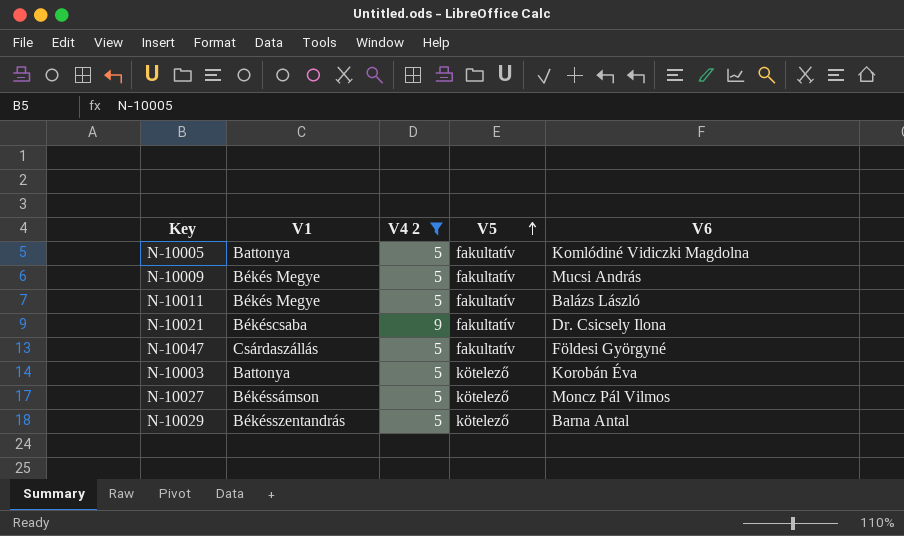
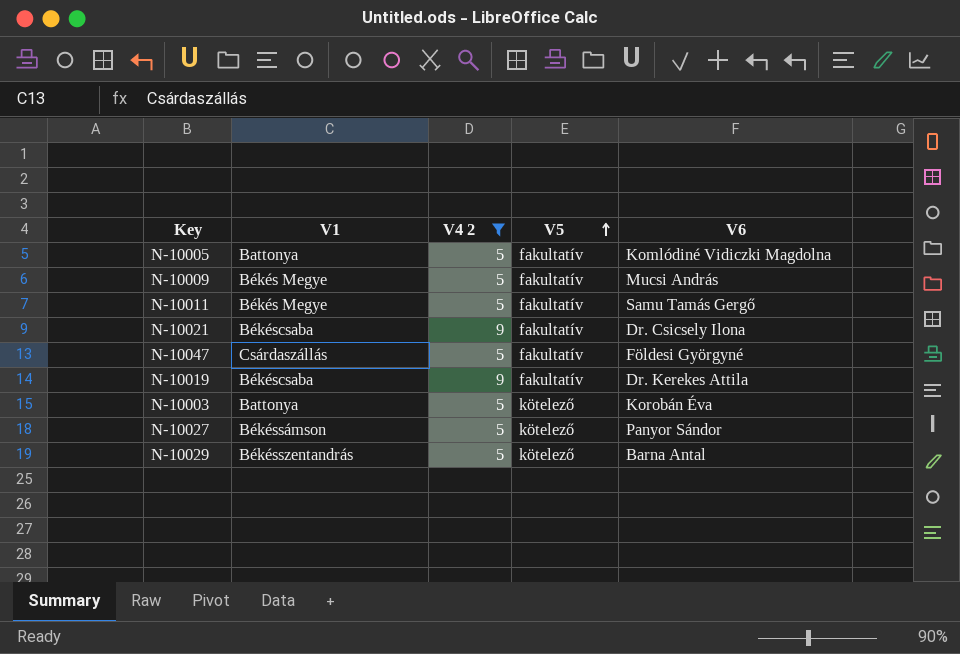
N-10011 | V6: Balázs László -> Samu Tamás Gergő
row N-10019: none -> Békéscsaba | 9 | fakultatív | Dr. Kerekes Attila
N-10027 | V6: Moncz Pál Vilmos -> Panyor Sándor

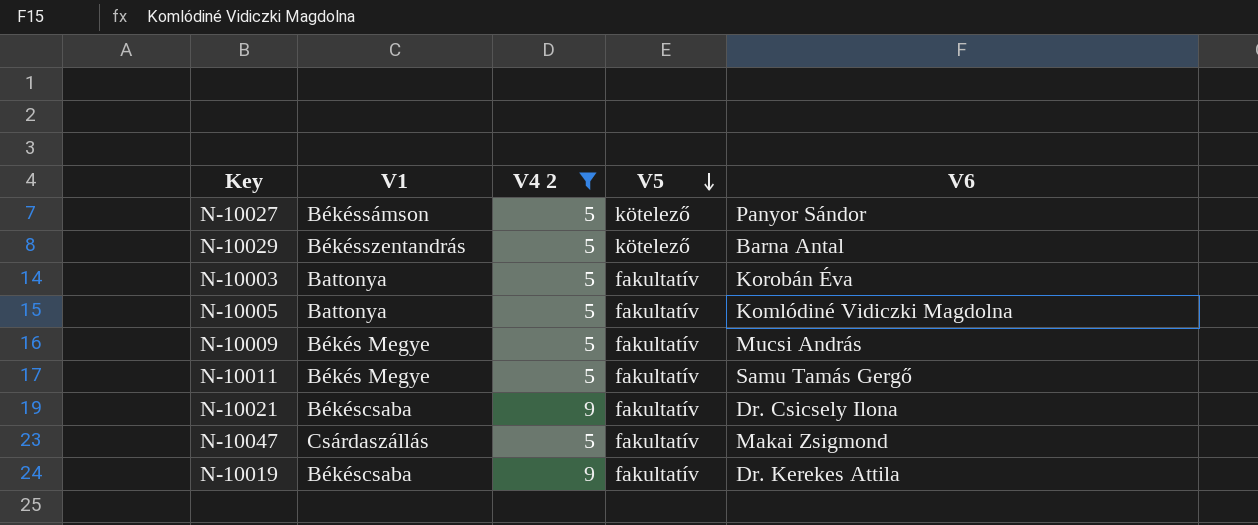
row order: V5 ascending -> V5 descending
N-10003 | V5: kötelező -> fakultatív
N-10047 | V6: Földesi Györgyné -> Makai Zsigmond

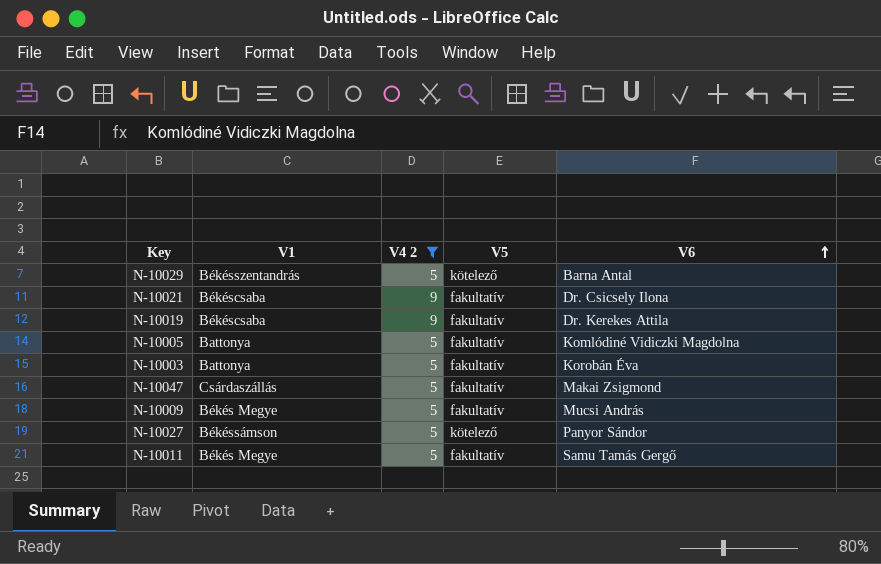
row order: V5 descending -> V6 ascending

